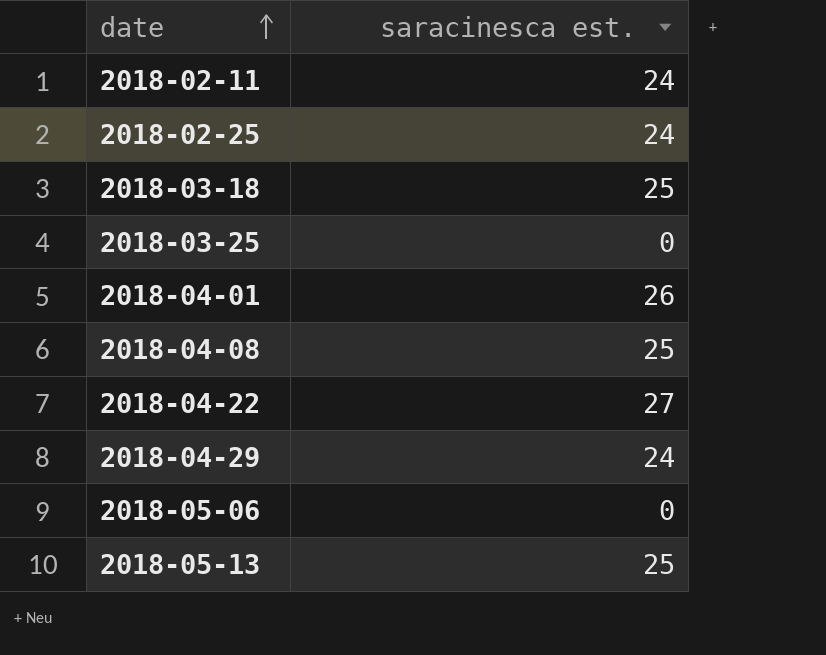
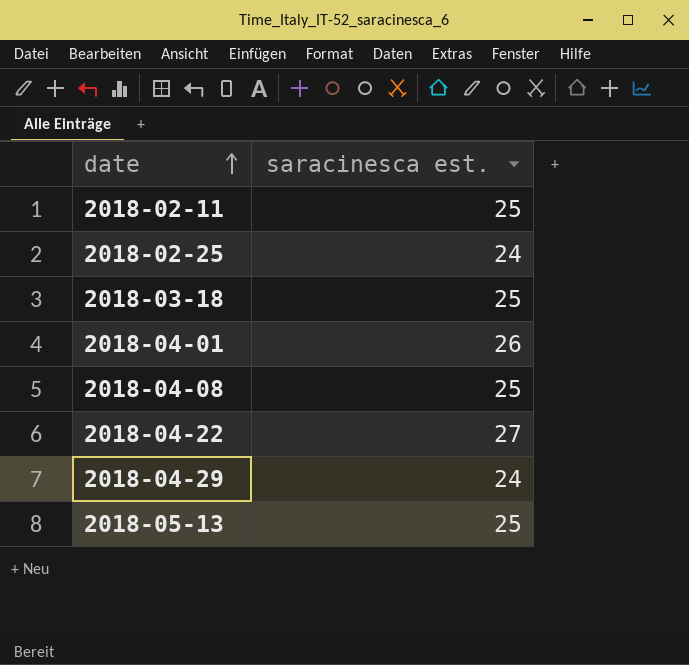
row 2018-03-25: 0 -> none
row 2018-05-06: 0 -> none
2018-02-11 | saracinesca est.: 24 -> 25

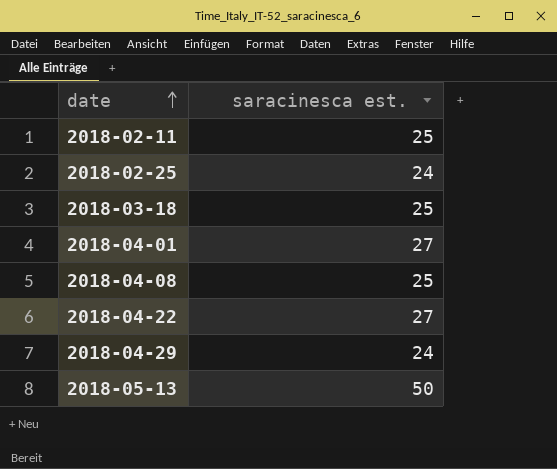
2018-04-01 | saracinesca est.: 26 -> 27
2018-05-13 | saracinesca est.: 25 -> 50

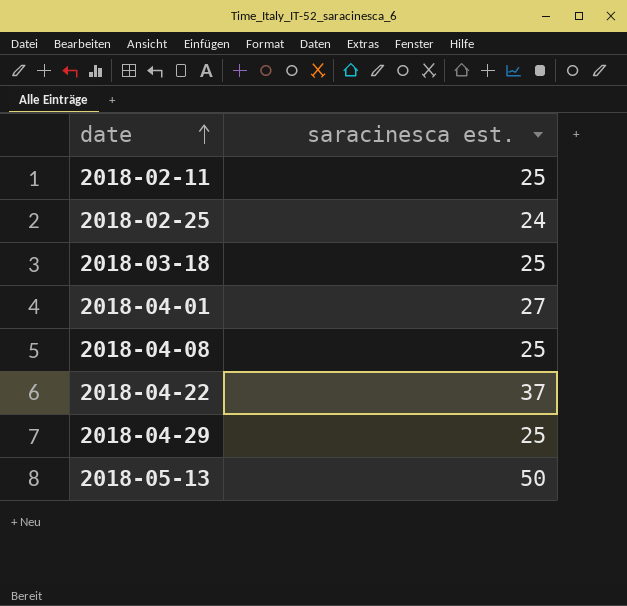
2018-04-22 | saracinesca est.: 27 -> 37
2018-04-29 | saracinesca est.: 24 -> 25

